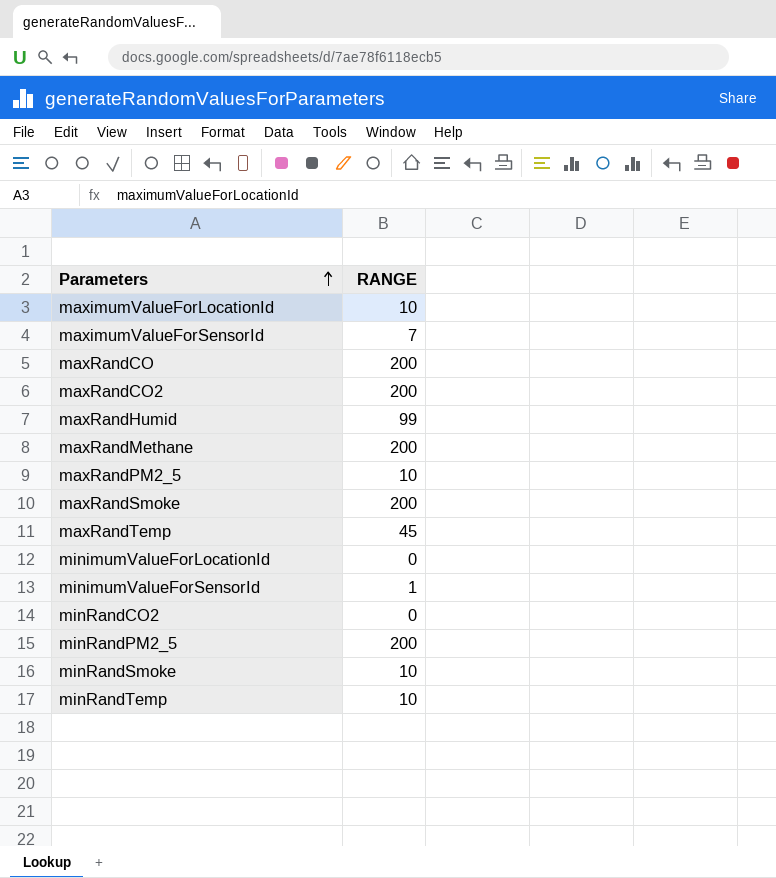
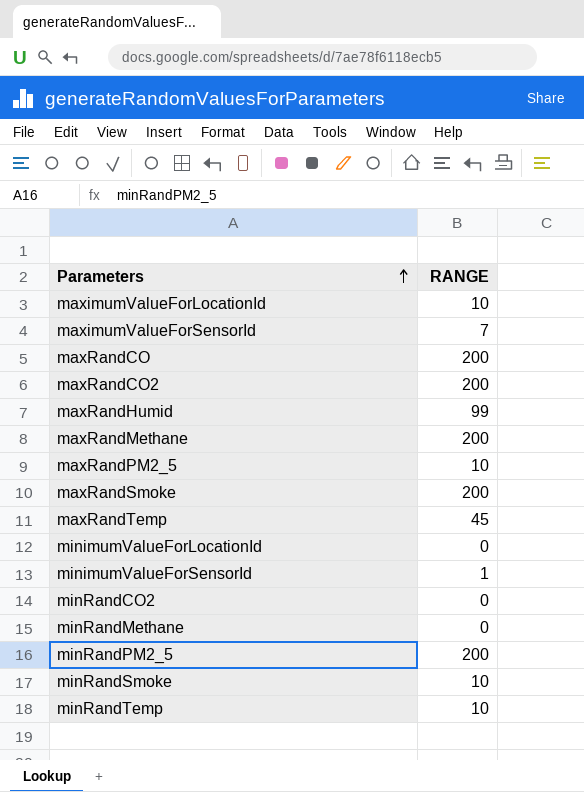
row minRandMethane: none -> 0

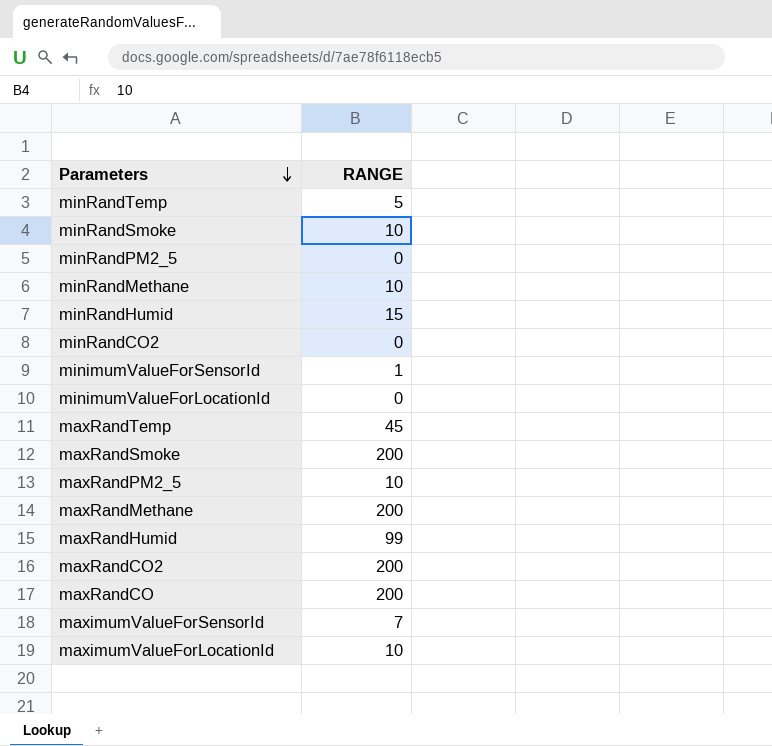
row order: Parameters ascending -> Parameters descending
minRandTemp | RANGE: 10 -> 5
minRandPM2_5 | RANGE: 200 -> 0
minRandMethane | RANGE: 0 -> 10
row minRandHumid: none -> 15

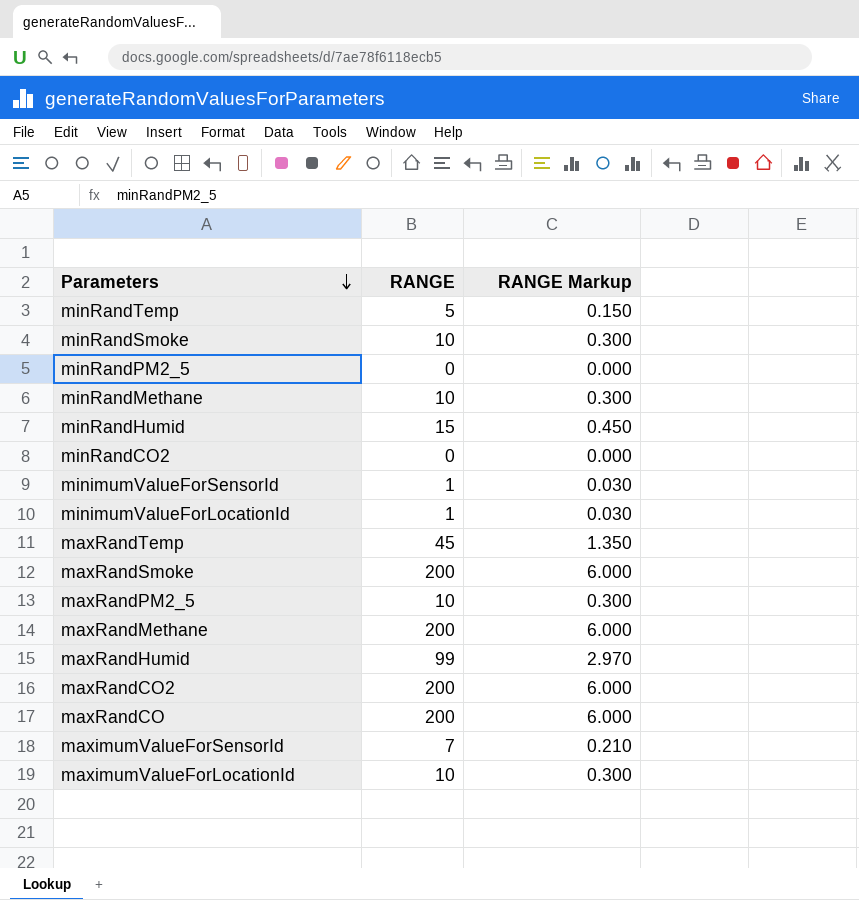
column RANGE Markup | formula: none -> [RANGE] * 0.03
minimumValueForLocationId | RANGE: 0 -> 1

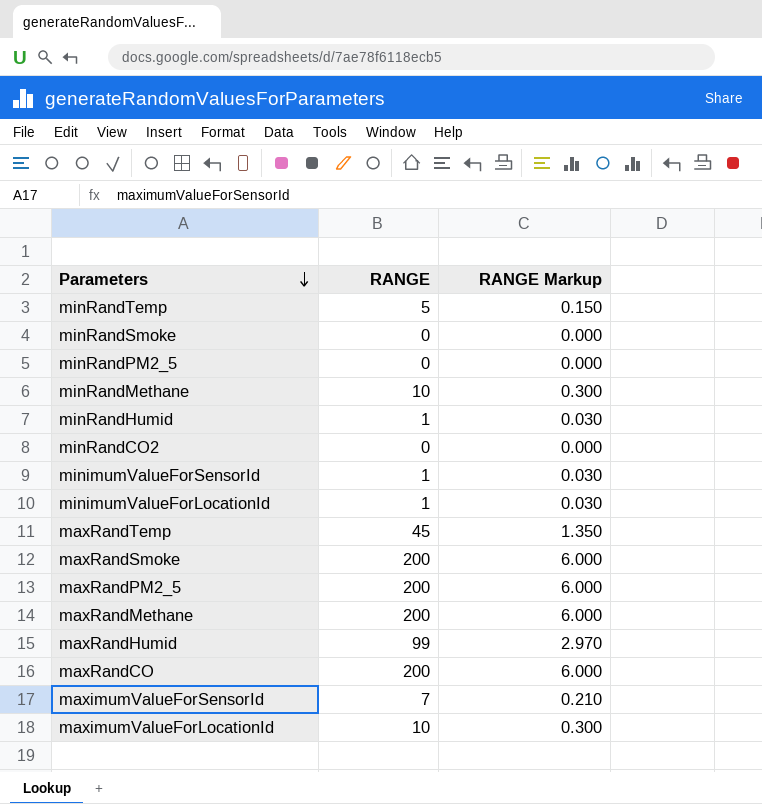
row maxRandCO2: 200 | 6.000 -> none
minRandSmoke | RANGE: 10 -> 0
minRandSmoke | RANGE Markup: 0.300 -> 0.000
minRandHumid | RANGE: 15 -> 1
minRandHumid | RANGE Markup: 0.450 -> 0.030
maxRandPM2_5 | RANGE: 10 -> 200
maxRandPM2_5 | RANGE Markup: 0.300 -> 6.000

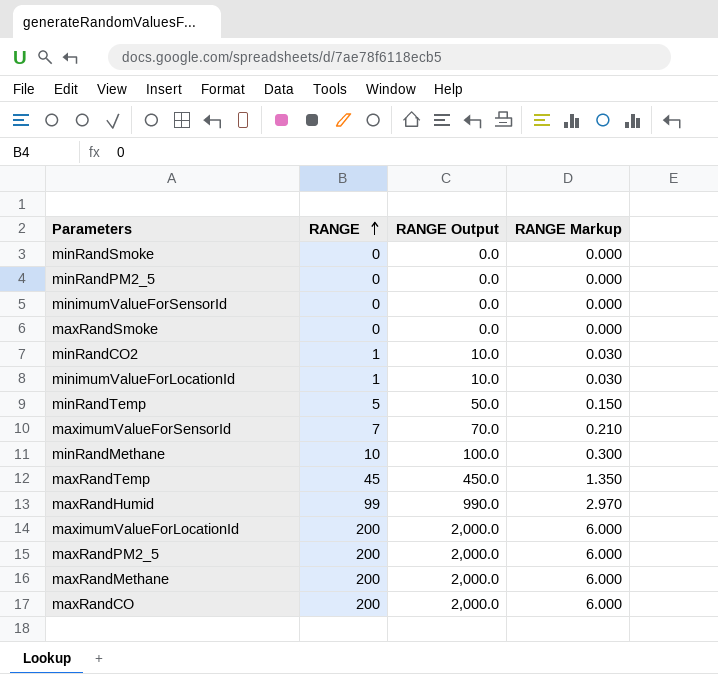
row order: Parameters descending -> RANGE ascending
column RANGE Output | formula: none -> [RANGE] * 10
row minRandHumid: 1 | 0.030 -> none
minimumValueForSensorId | RANGE: 1 -> 0
minimumValueForSensorId | RANGE Markup: 0.030 -> 0.000
maxRandSmoke | RANGE: 200 -> 0
maxRandSmoke | RANGE Markup: 6.000 -> 0.000
minRandCO2 | RANGE: 0 -> 1
minRandCO2 | RANGE Markup: 0.000 -> 0.030
maximumValueForLocationId | RANGE: 10 -> 200
maximumValueForLocationId | RANGE Markup: 0.300 -> 6.000

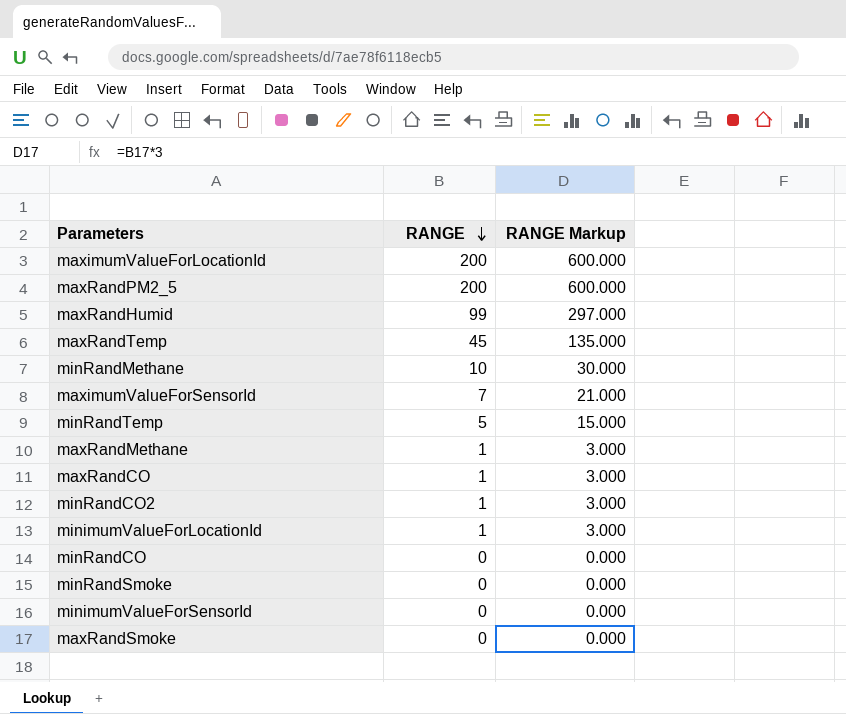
row order: RANGE ascending -> RANGE descending
column RANGE Output | formula: [RANGE] * 10 -> none
column RANGE Markup | formula: [RANGE] * 0.03 -> [RANGE] * 3
row minRandPM2_5: 0 | 0.0 | 0.000 -> none
maxRandMethane | RANGE: 200 -> 1
maxRandCO | RANGE: 200 -> 1
row minRandCO: none -> 0 | 0.000

